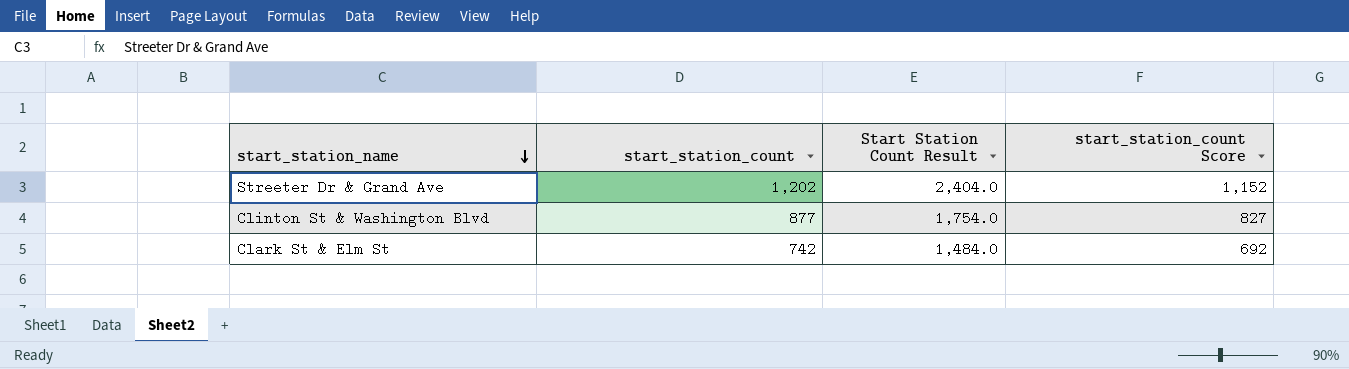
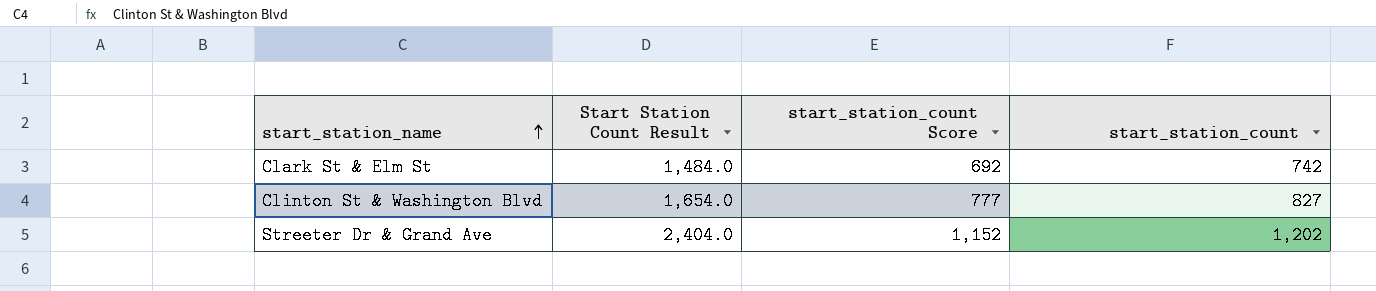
row order: start_station_name descending -> start_station_name ascending
column start_station_count | position: 2 -> 4
Clinton St & Washington Blvd | Start Station Count Result: 1,754.0 -> 1,654.0
Clinton St & Washington Blvd | start_station_count Score: 827 -> 777
Clinton St & Washington Blvd | start_station_count: 877 -> 827

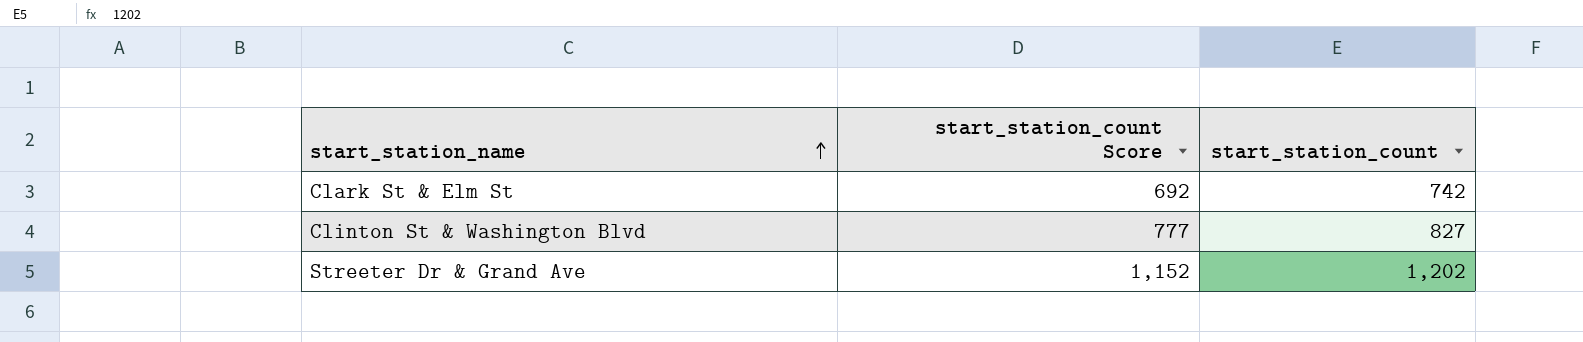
column Start Station Count Result | formula: [start_station_count] * 2 -> none

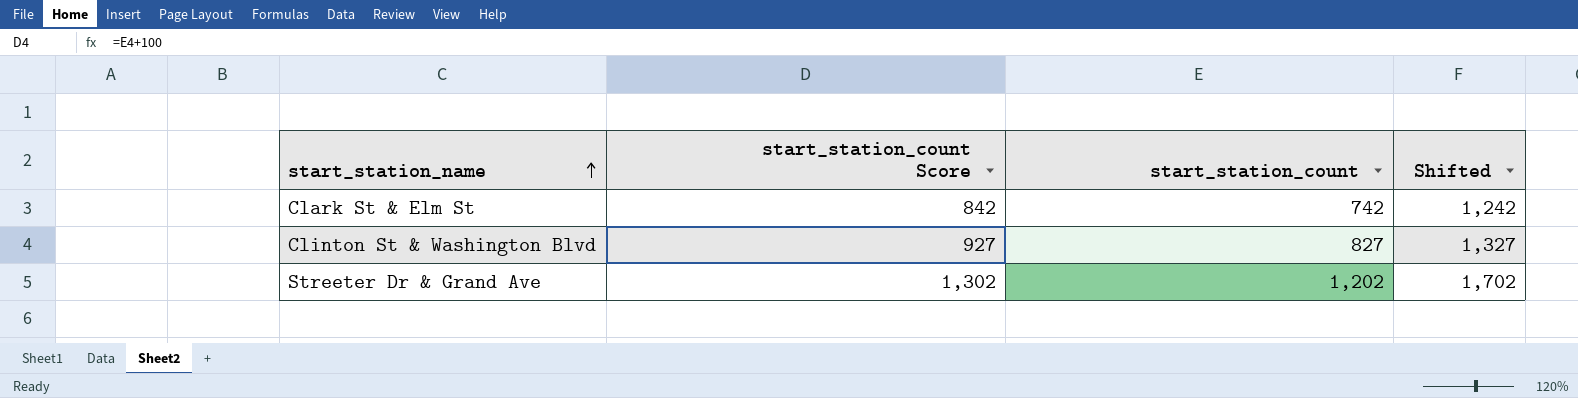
column start_station_count Score | formula: [start_station_count] - 50 -> [start_station_count] + 100
column Shifted | formula: none -> [start_station_count] + 500

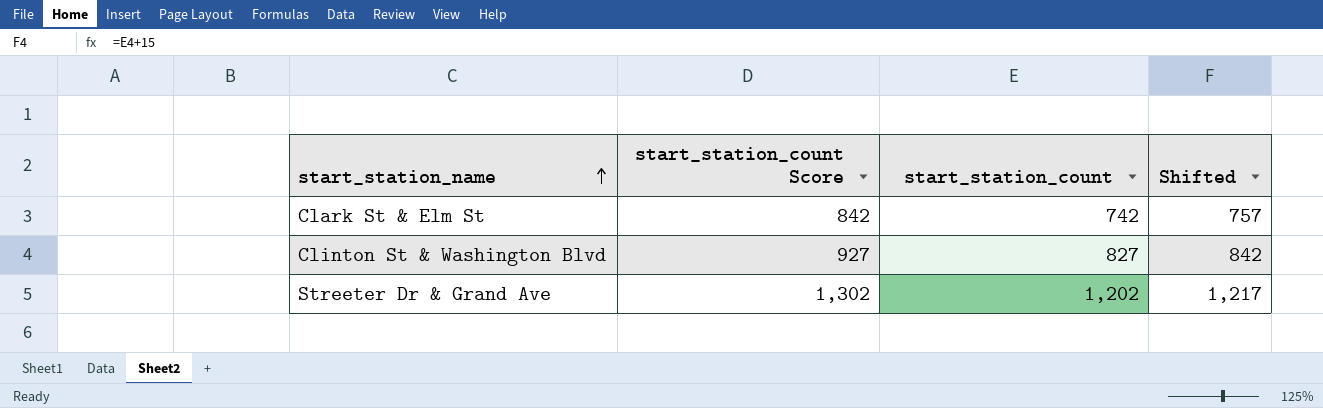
column Shifted | formula: [start_station_count] + 500 -> [start_station_count] + 15

